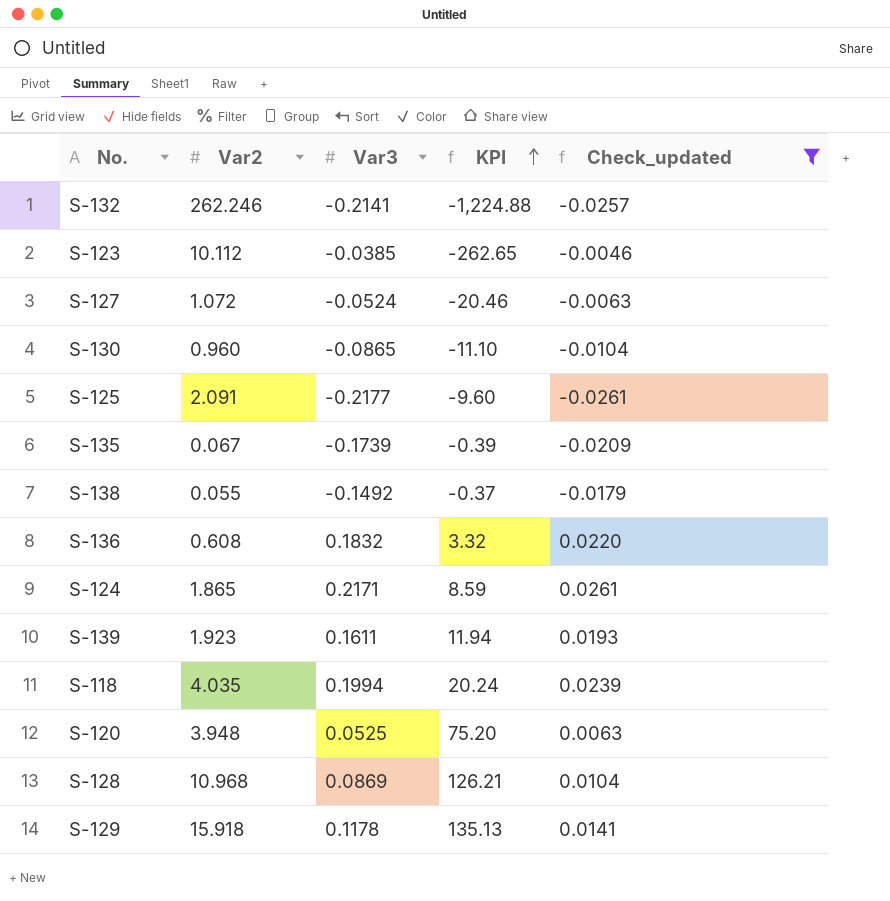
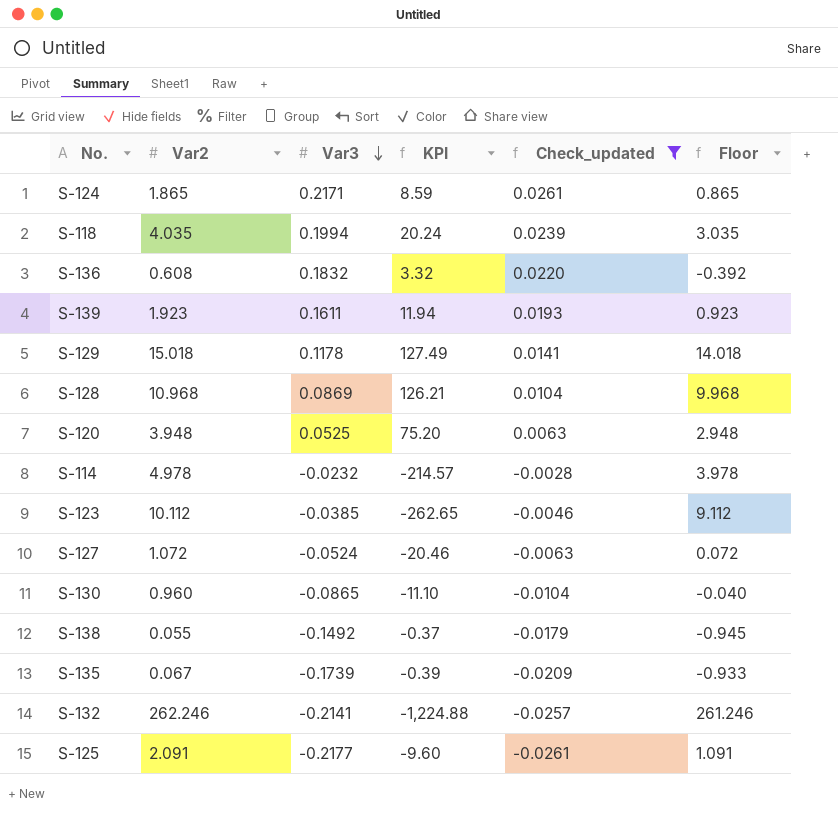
row order: KPI ascending -> Var3 descending
column Floor | formula: none -> [Var2] - 1
S-129 | Var2: 15.918 -> 15.018
S-129 | KPI: 135.13 -> 127.49
row S-114: none -> 4.978 | -0.0232 | -214.57 | -0.0028 | 3.978

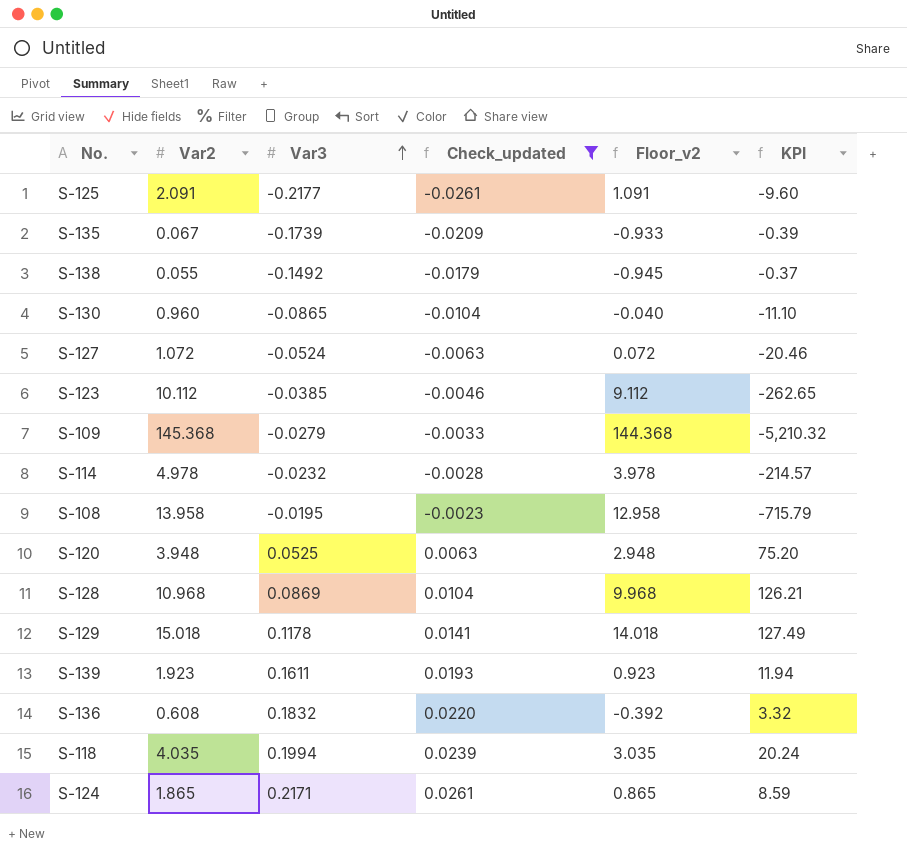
row order: Var3 descending -> Var3 ascending
column name: Floor -> Floor_v2
column KPI | position: 4 -> 6
row S-132: 262.246 | -0.2141 | -1,224.88 | -0.0257 | 261.246 -> none
row S-109: none -> 145.368 | -0.0279 | -0.0033 | 144.368 | -5,210.32
row S-108: none -> 13.958 | -0.0195 | -0.0023 | 12.958 | -715.79

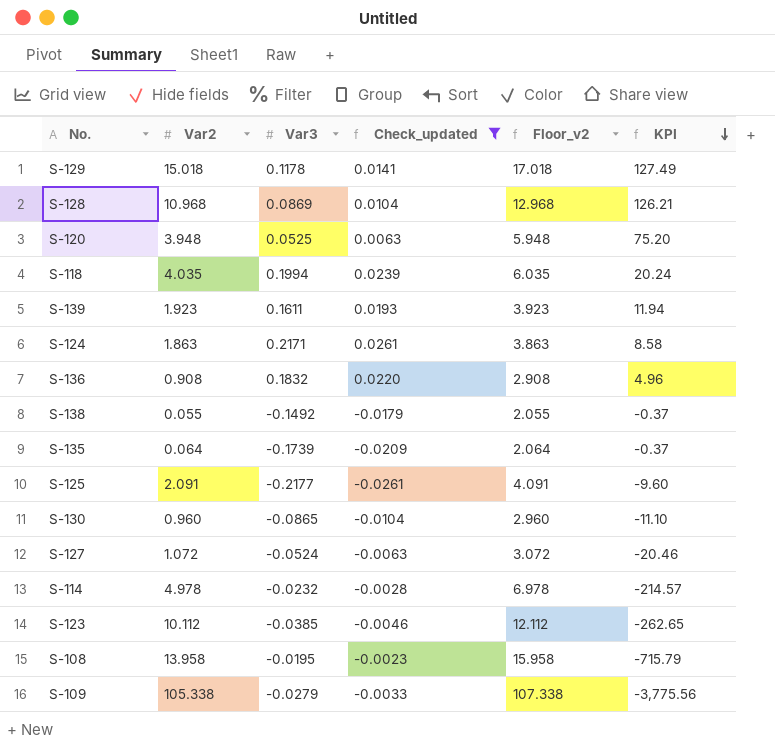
row order: Var3 ascending -> KPI descending
column Floor_v2 | formula: [Var2] - 1 -> [Var2] + 2
S-124 | Var2: 1.865 -> 1.863
S-124 | KPI: 8.59 -> 8.58
S-136 | Var2: 0.608 -> 0.908
S-136 | KPI: 3.32 -> 4.96
S-135 | Var2: 0.067 -> 0.064
S-135 | KPI: -0.39 -> -0.37
S-109 | Var2: 145.368 -> 105.338
S-109 | KPI: -5,210.32 -> -3,775.56

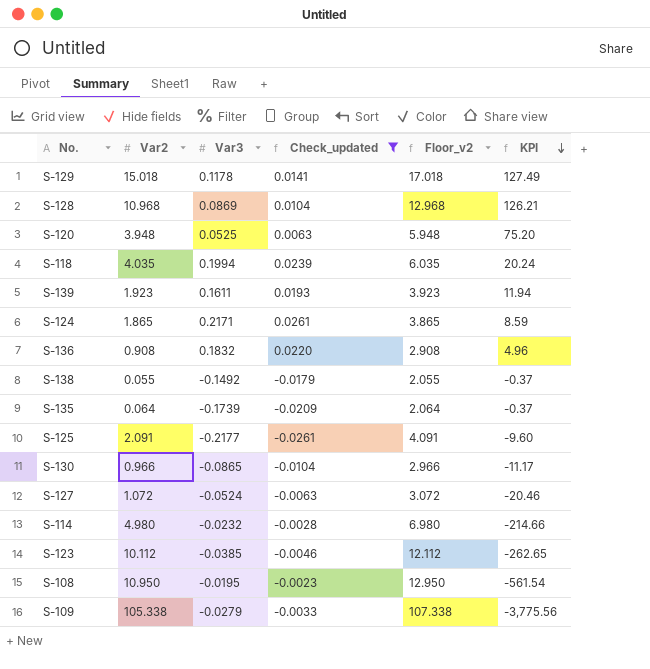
S-124 | Var2: 1.863 -> 1.865
S-124 | Floor_v2: 3.863 -> 3.865
S-124 | KPI: 8.58 -> 8.59
S-130 | Var2: 0.960 -> 0.966
S-130 | Floor_v2: 2.960 -> 2.966
S-130 | KPI: -11.10 -> -11.17
S-114 | Var2: 4.978 -> 4.980
S-114 | Floor_v2: 6.978 -> 6.980
S-114 | KPI: -214.57 -> -214.66
S-108 | Var2: 13.958 -> 10.950
S-108 | Floor_v2: 15.958 -> 12.950
S-108 | KPI: -715.79 -> -561.54

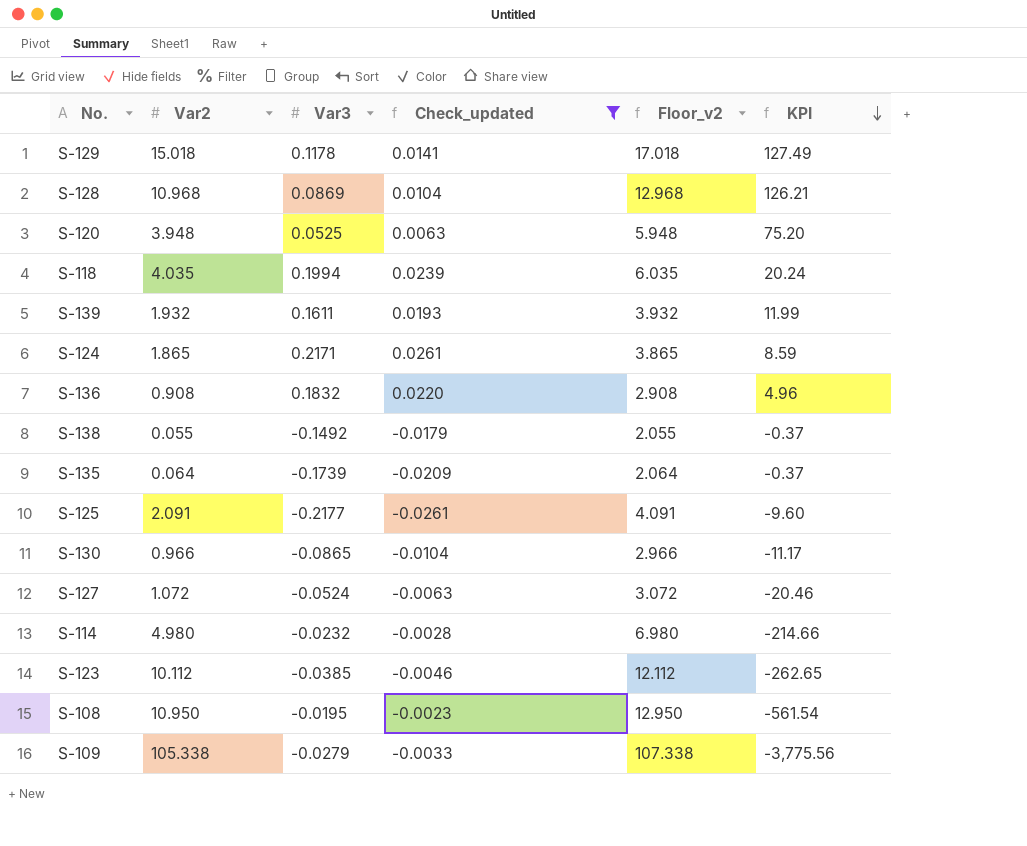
S-139 | Var2: 1.923 -> 1.932
S-139 | Floor_v2: 3.923 -> 3.932
S-139 | KPI: 11.94 -> 11.99

